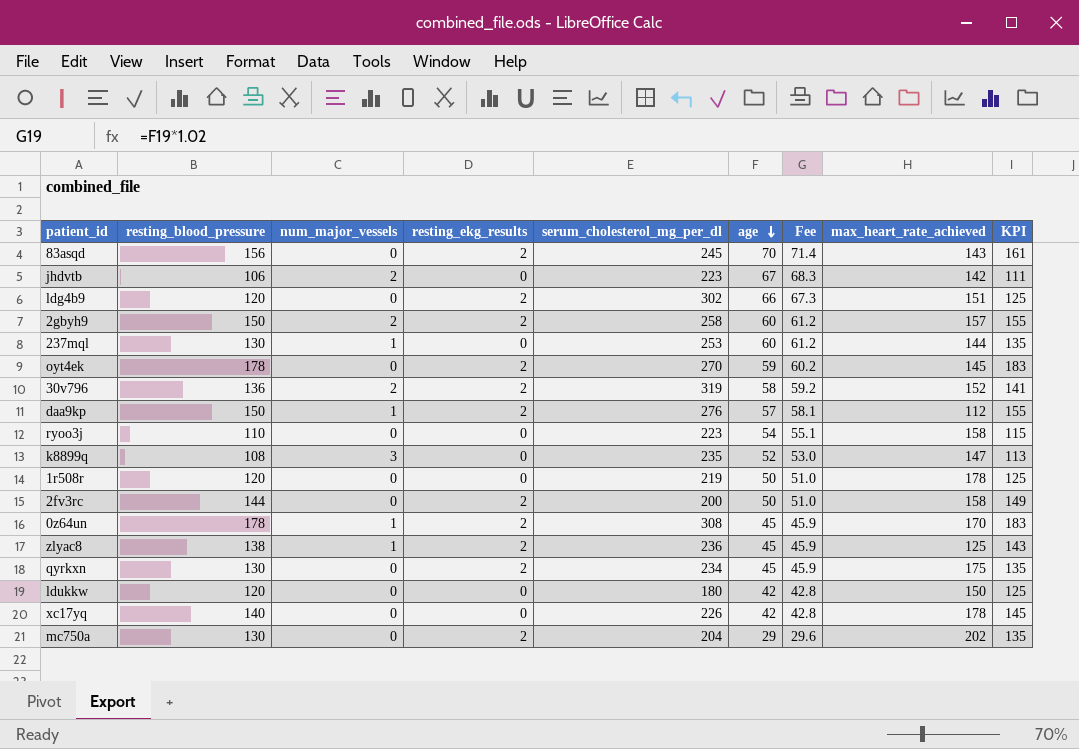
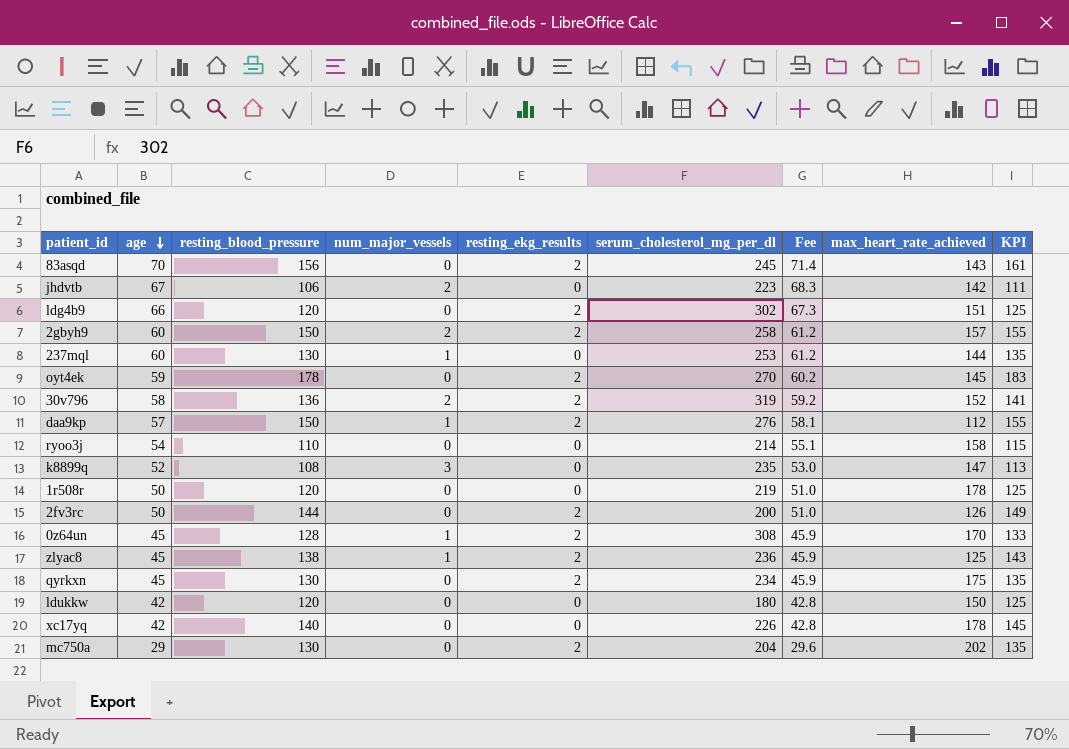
column age | position: 6 -> 2
ryoo3j | serum_cholesterol_mg_per_dl: 223 -> 214
2fv3rc | max_heart_rate_achieved: 158 -> 126
0z64un | resting_blood_pressure: 178 -> 128
0z64un | KPI: 183 -> 133

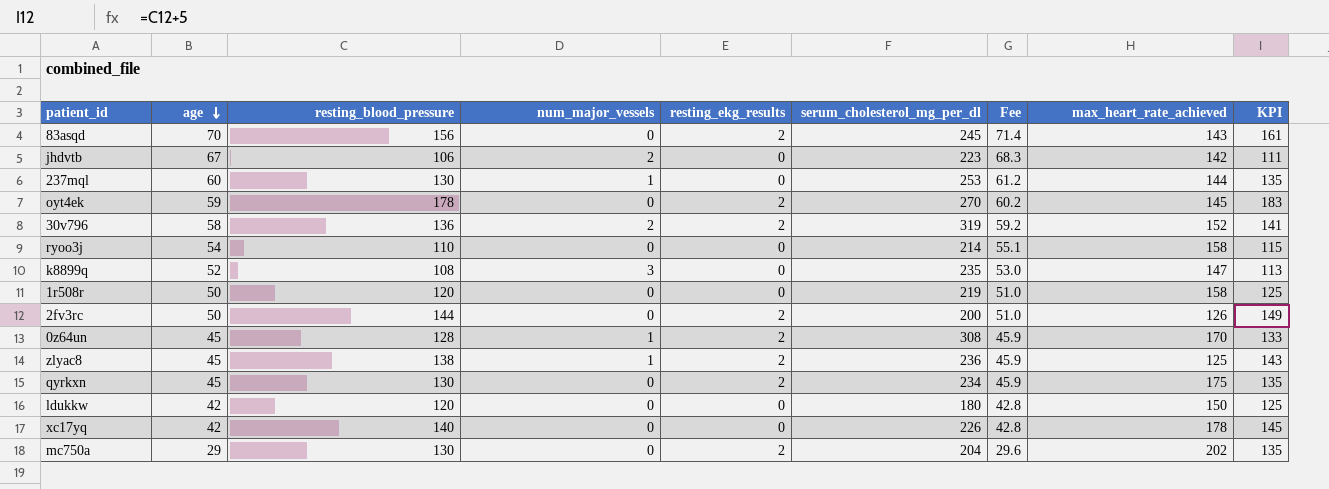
row ldg4b9: 66 | 120 | 0 | 2 | 302 | 67.3 | 151 | 125 -> none
row 2gbyh9: 60 | 150 | 2 | 2 | 258 | 61.2 | 157 | 155 -> none
row daa9kp: 57 | 150 | 1 | 2 | 276 | 58.1 | 112 | 155 -> none
1r508r | max_heart_rate_achieved: 178 -> 158

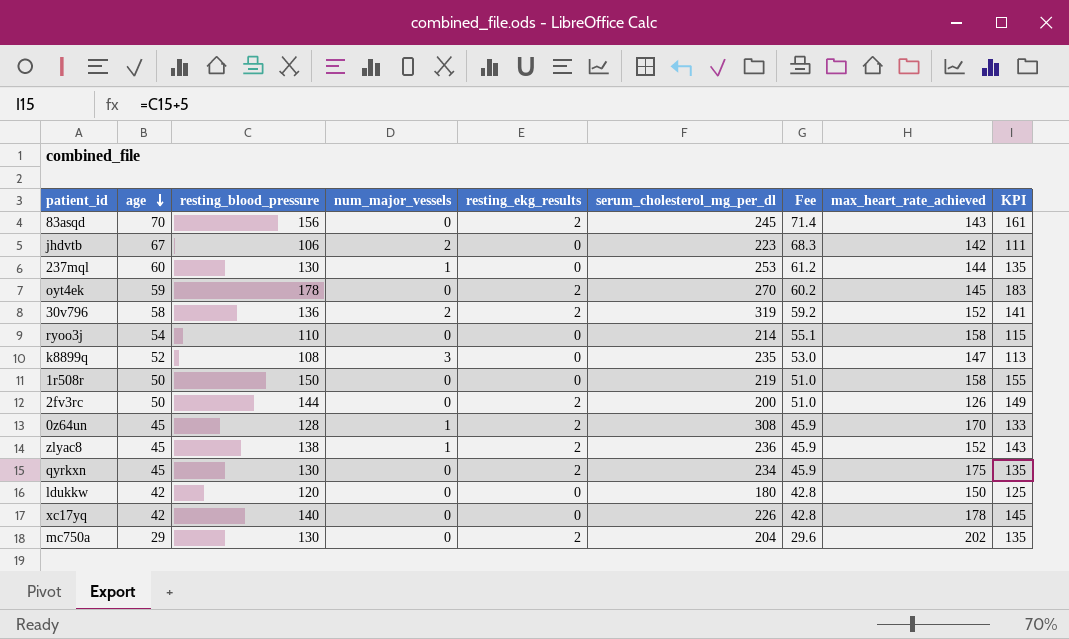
1r508r | resting_blood_pressure: 120 -> 150
1r508r | KPI: 125 -> 155
zlyac8 | max_heart_rate_achieved: 125 -> 152

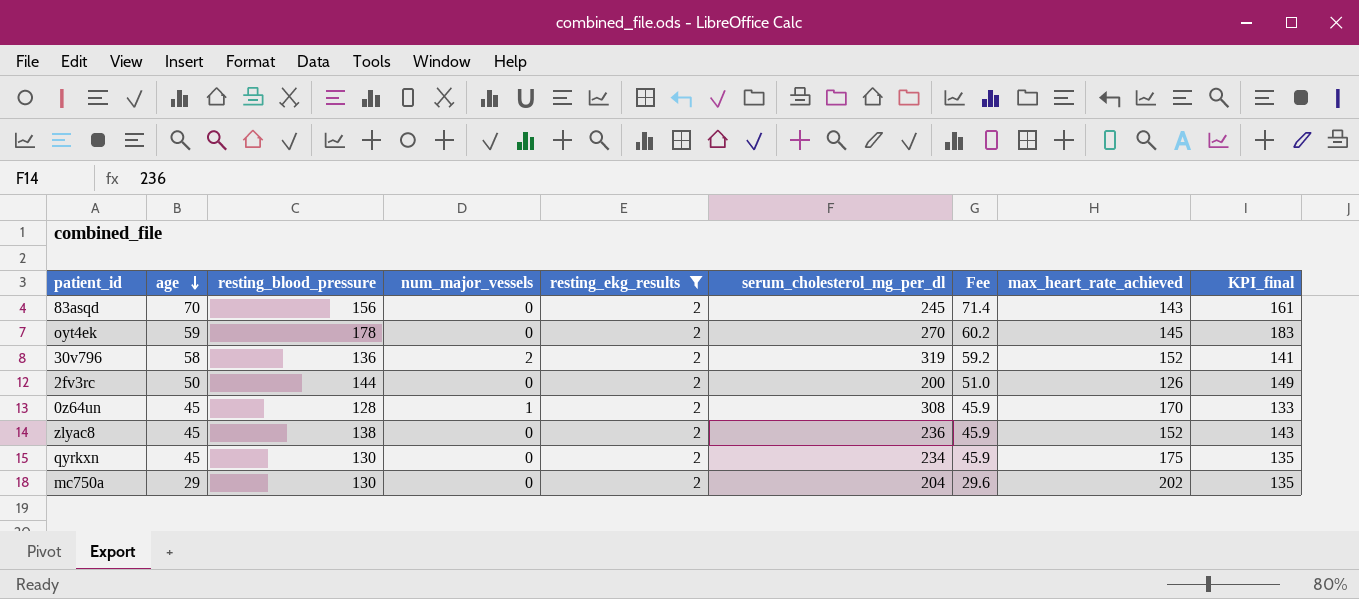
filter: none -> resting_ekg_results = 2
column name: KPI -> KPI_final
zlyac8 | num_major_vessels: 1 -> 0

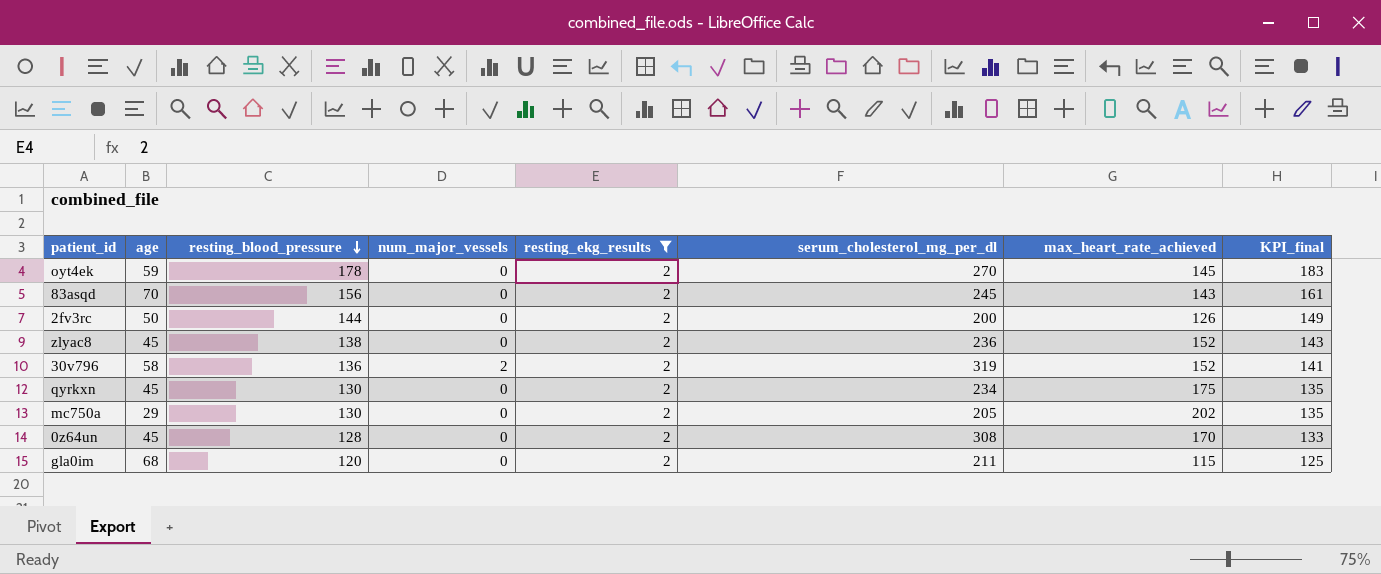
row order: age descending -> resting_blood_pressure descending
column Fee | formula: [age] * 1.02 -> none
mc750a | serum_cholesterol_mg_per_dl: 204 -> 205
0z64un | num_major_vessels: 1 -> 0
row gla0im: none -> 68 | 120 | 0 | 2 | 211 | 115 | 125

